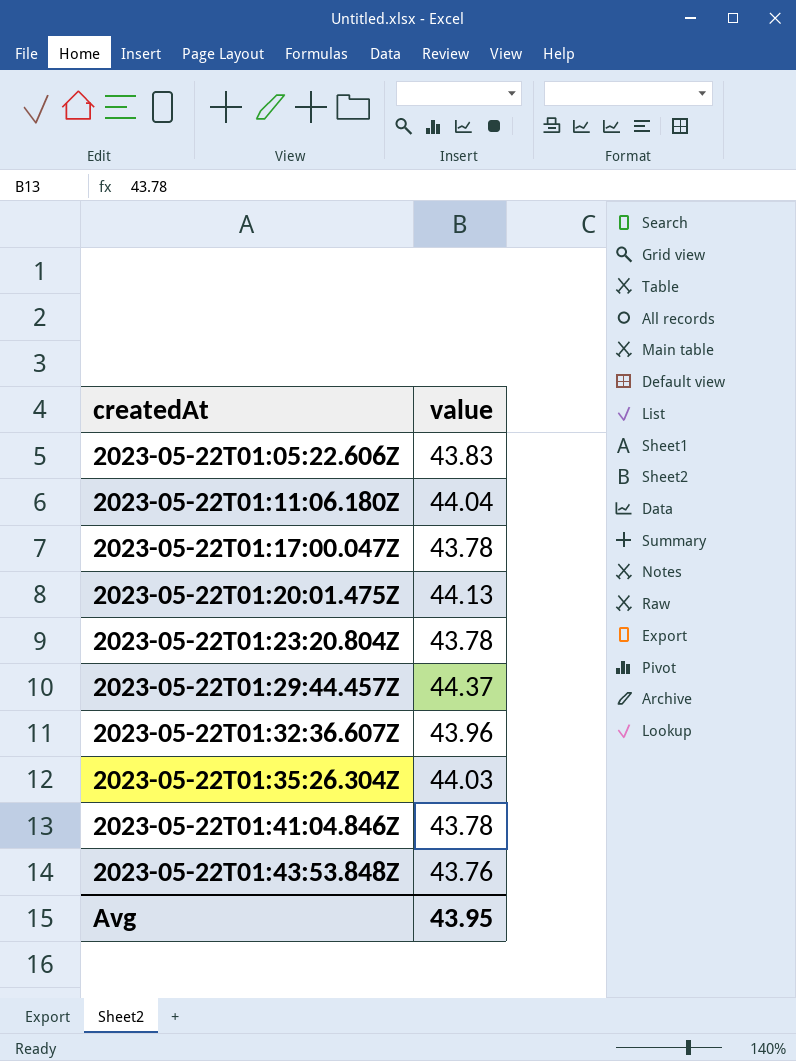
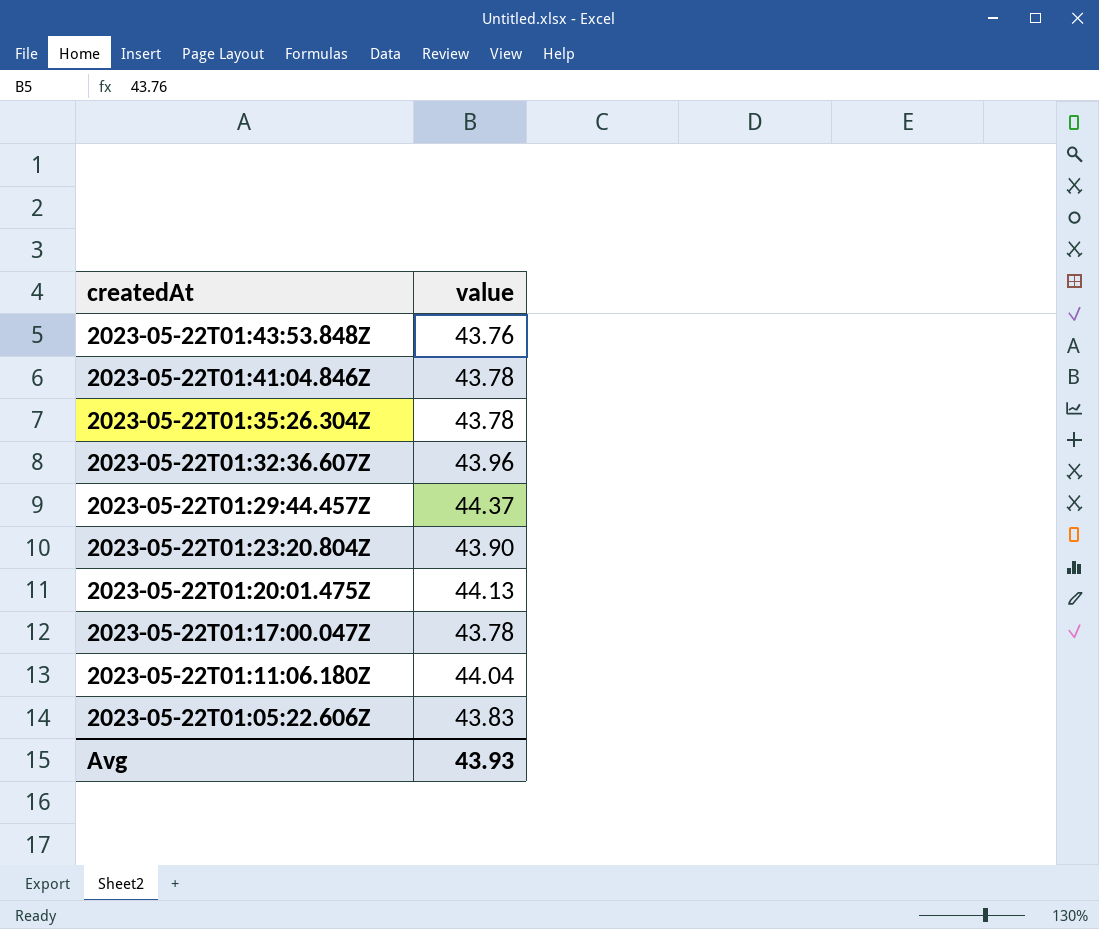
row order: createdAt ascending -> createdAt descending
2023-05-22T01:35:26.304Z | value: 44.03 -> 43.78
2023-05-22T01:23:20.804Z | value: 43.78 -> 43.90
Avg | value: 43.95 -> 43.93

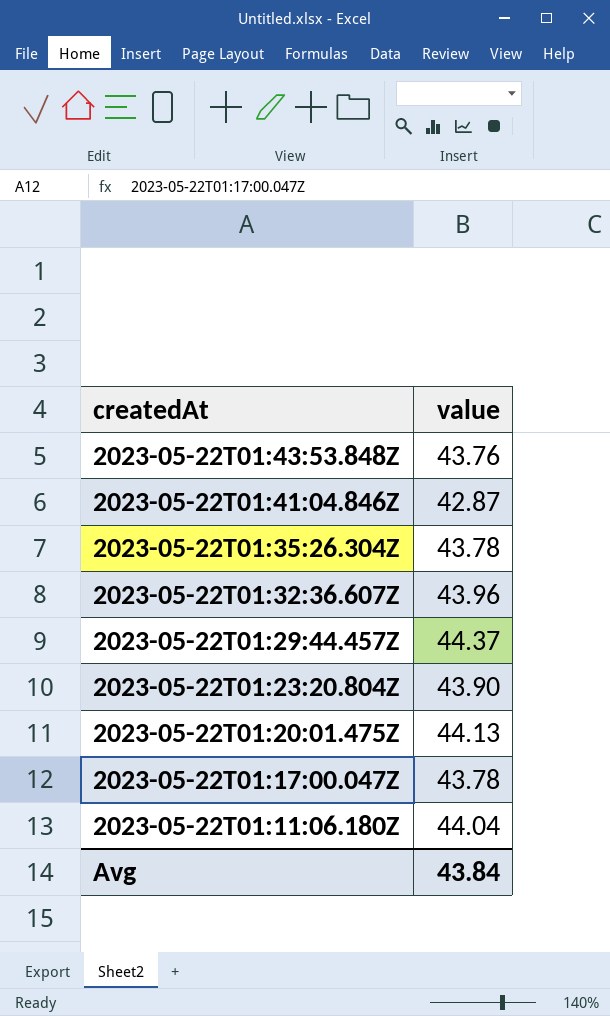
row 2023-05-22T01:05:22.606Z: 43.83 -> none
2023-05-22T01:41:04.846Z | value: 43.78 -> 42.87
Avg | value: 43.93 -> 43.84

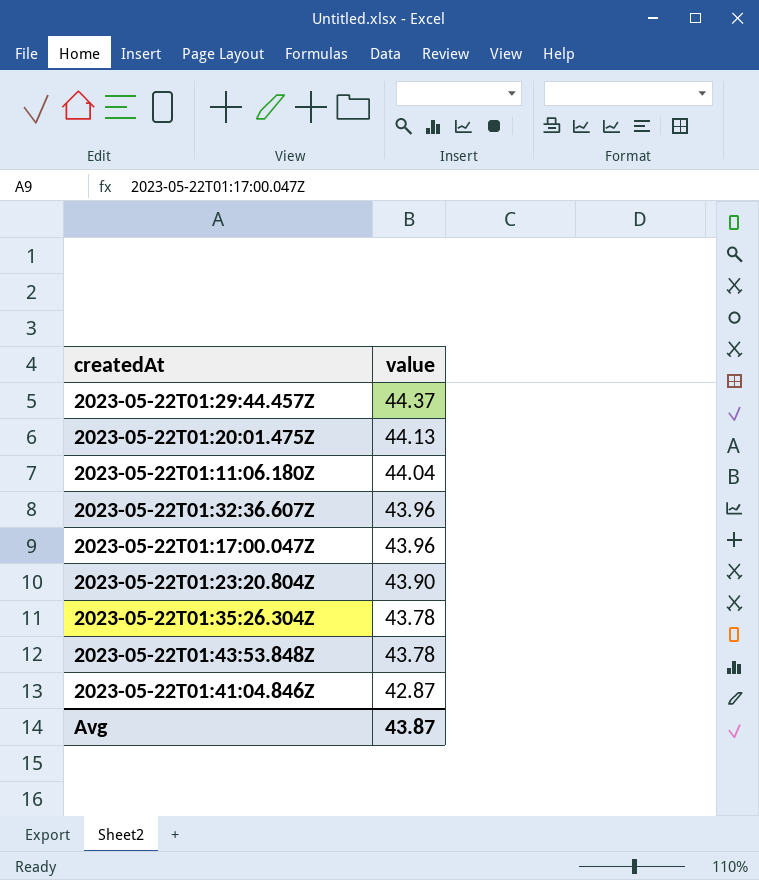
row order: createdAt descending -> value descending
2023-05-22T01:17:00.047Z | value: 43.78 -> 43.96
2023-05-22T01:43:53.848Z | value: 43.76 -> 43.78
Avg | value: 43.84 -> 43.87

